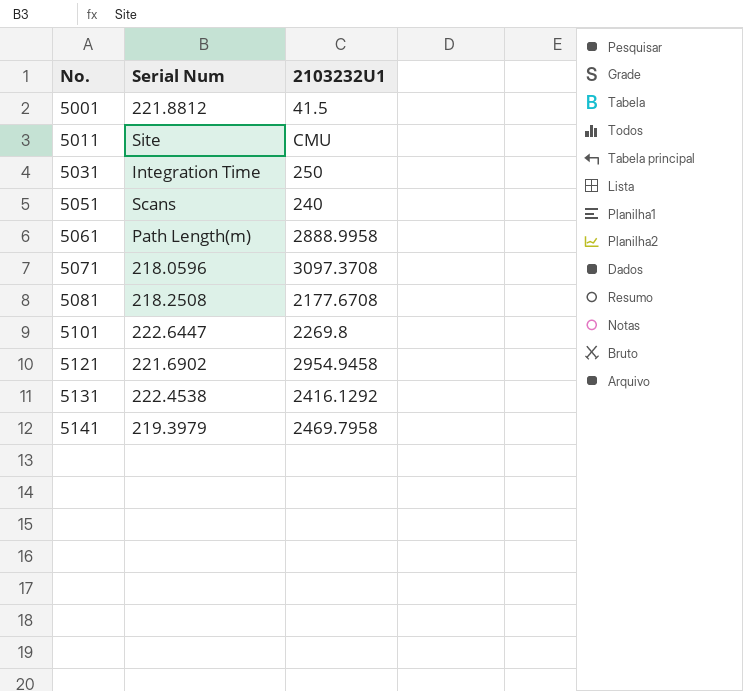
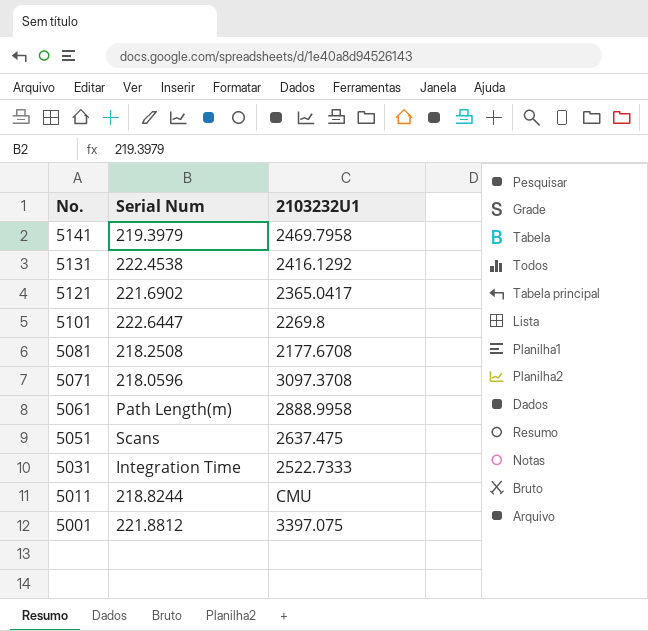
row order: No. ascending -> No. descending
5121 | 2103232U1: 2954.9458 -> 2365.0417
5051 | 2103232U1: 240 -> 2637.475
5031 | 2103232U1: 250 -> 2522.7333
5011 | Serial Num: Site -> 218.8244
5001 | 2103232U1: 41.5 -> 3397.075

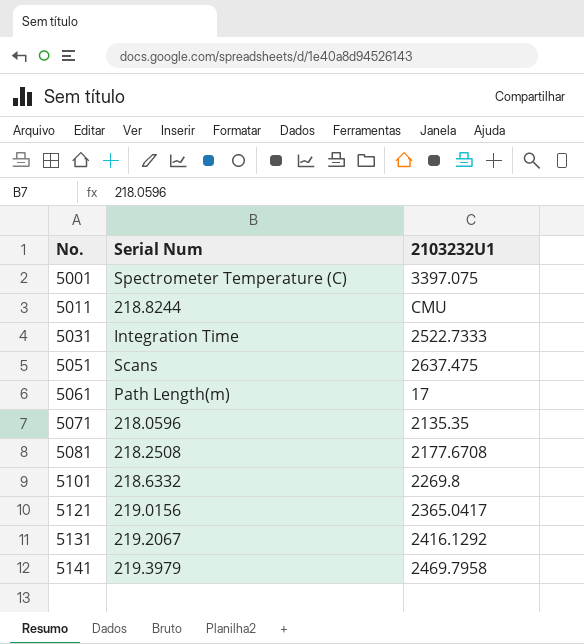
row order: No. descending -> No. ascending
5001 | Serial Num: 221.8812 -> Spectrometer Temperature (C)
5061 | 2103232U1: 2888.9958 -> 17
5071 | 2103232U1: 3097.3708 -> 2135.35
5101 | Serial Num: 222.6447 -> 218.6332
5121 | Serial Num: 221.6902 -> 219.0156
5131 | Serial Num: 222.4538 -> 219.2067

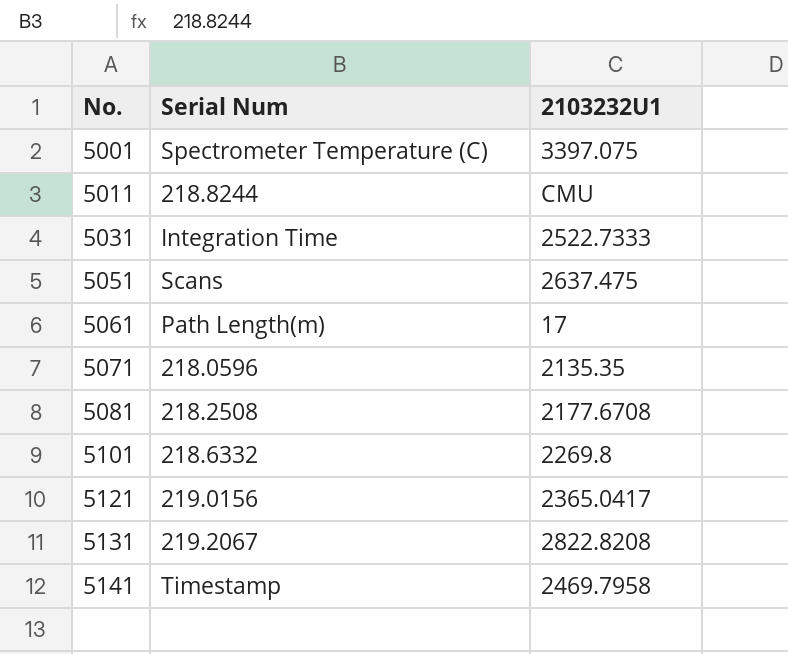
5131 | 2103232U1: 2416.1292 -> 2822.8208
5141 | Serial Num: 219.3979 -> Timestamp

